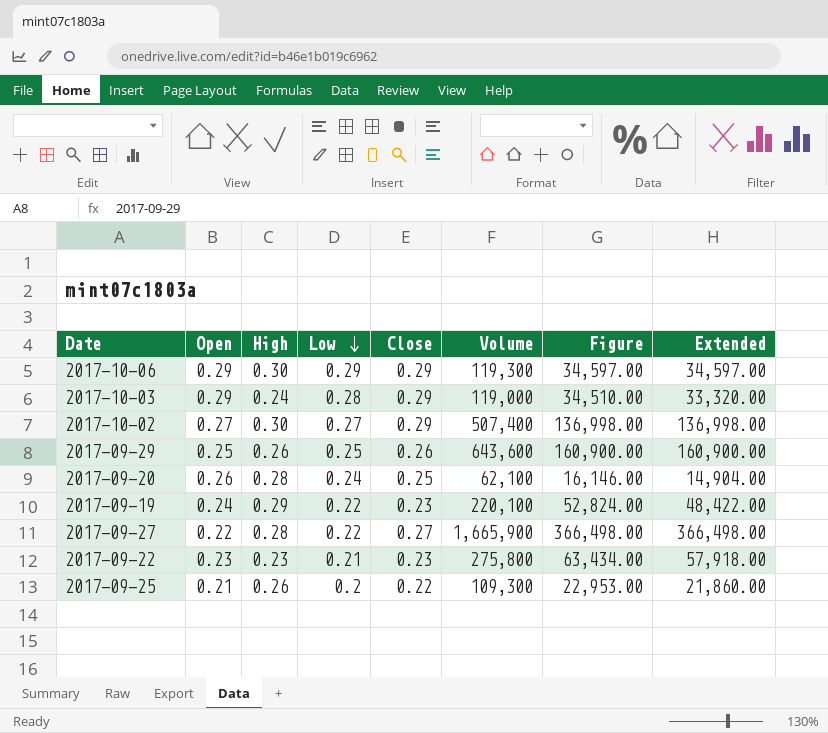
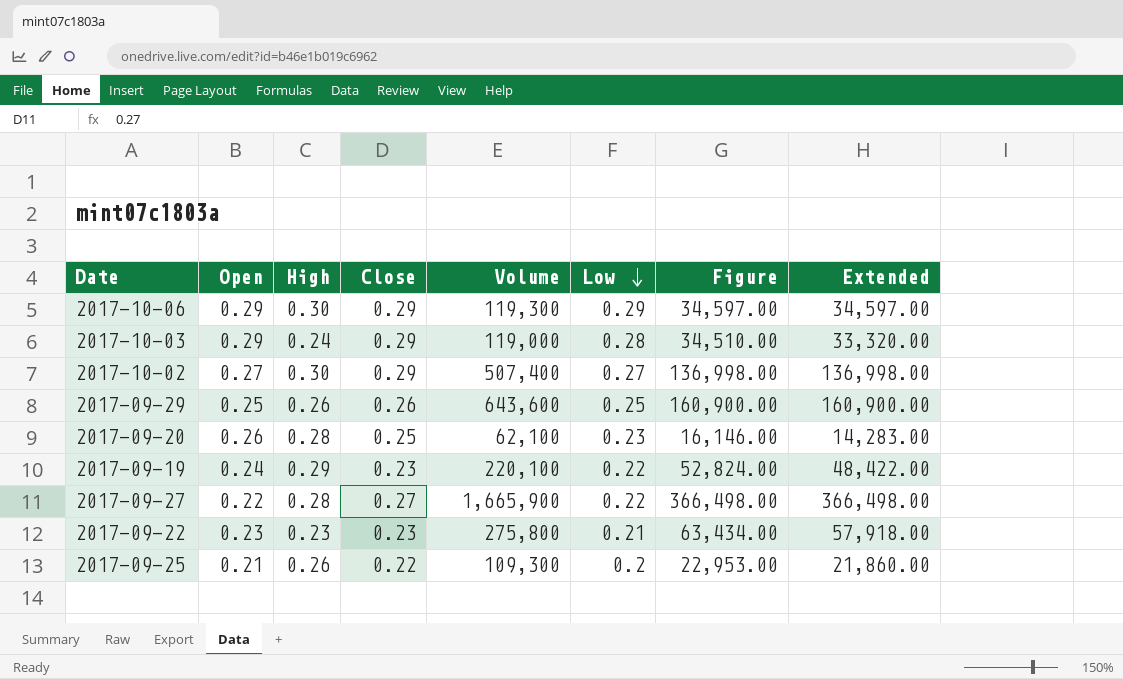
column Low | position: 4 -> 6
2017-09-20 | Low: 0.24 -> 0.23
2017-09-20 | Extended: 14,904.00 -> 14,283.00

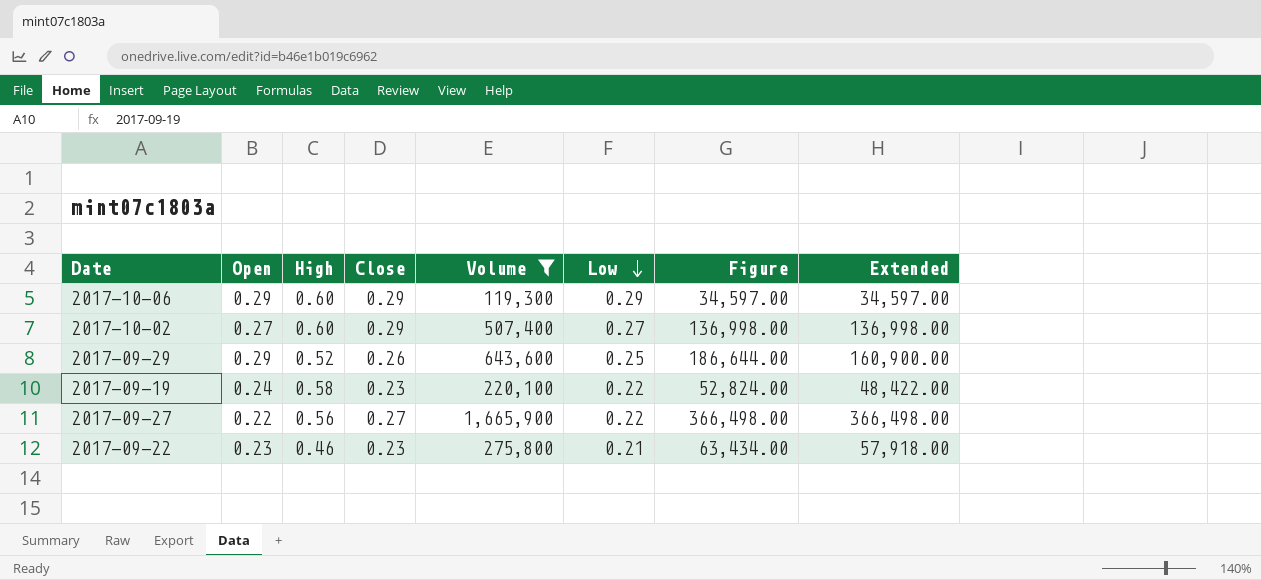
filter: none -> Volume >= 119,300
2017-10-06 | High: 0.30 -> 0.60
2017-10-02 | High: 0.30 -> 0.60
2017-09-29 | Open: 0.25 -> 0.29
2017-09-29 | High: 0.26 -> 0.52
2017-09-29 | Figure: 160,900.00 -> 186,644.00
2017-09-19 | High: 0.29 -> 0.58
2017-09-27 | High: 0.28 -> 0.56
2017-09-22 | High: 0.23 -> 0.46

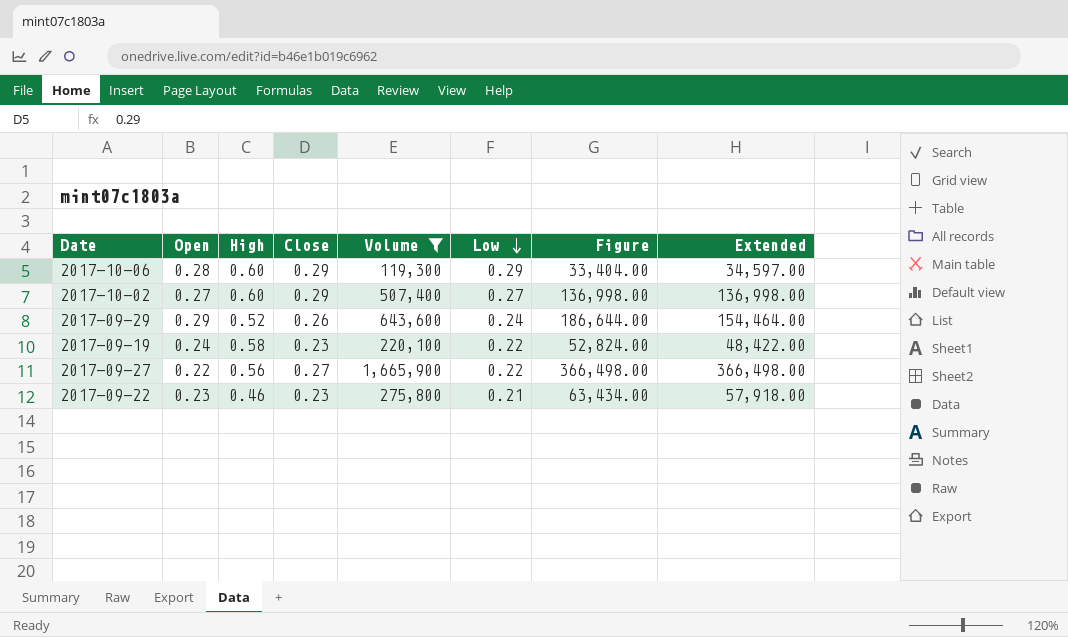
2017-10-06 | Open: 0.29 -> 0.28
2017-10-06 | Figure: 34,597.00 -> 33,404.00
2017-09-29 | Low: 0.25 -> 0.24
2017-09-29 | Extended: 160,900.00 -> 154,464.00

